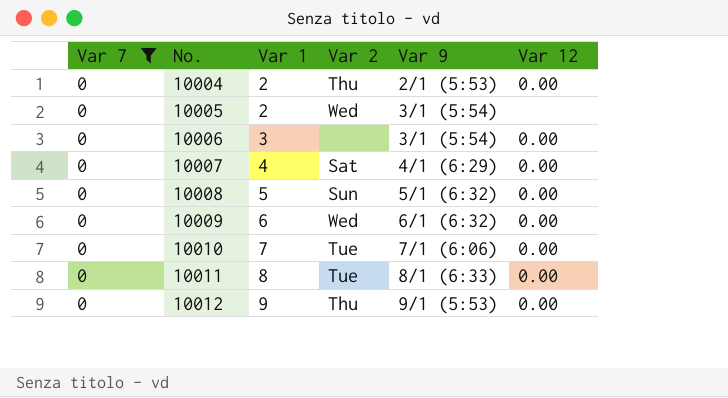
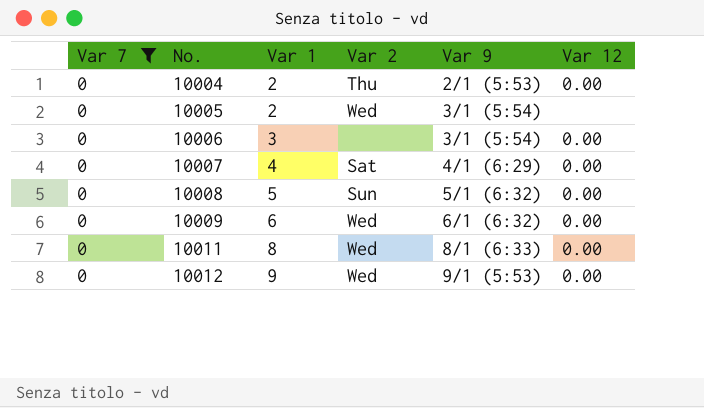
row 10010: 0 | 7 | Tue | 7/1 (6:06) | 0.00 -> none
10011 | Var 2: Tue -> Wed
10012 | Var 2: Thu -> Wed

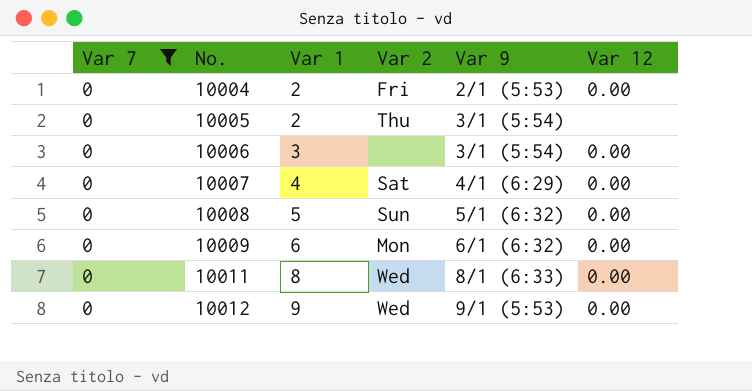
10004 | Var 2: Thu -> Fri
10005 | Var 2: Wed -> Thu
10009 | Var 2: Wed -> Mon

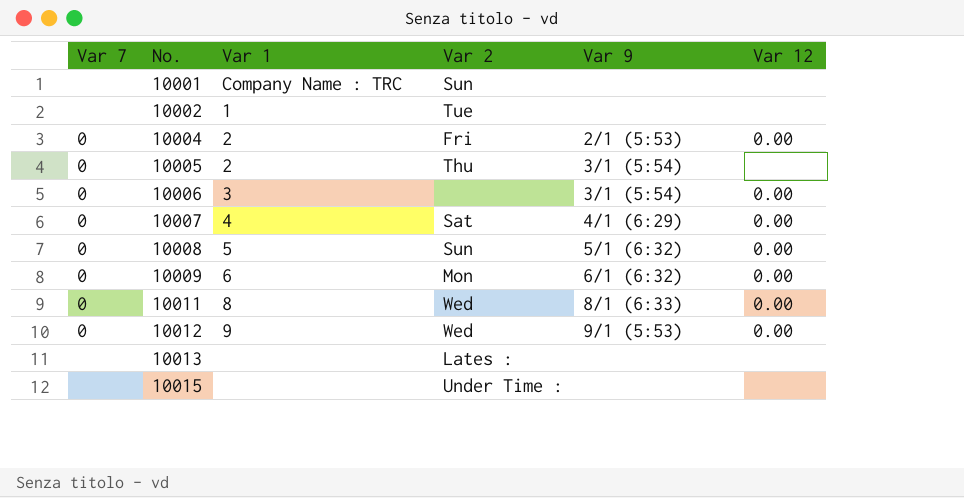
filter: Var 7 = 0 -> none

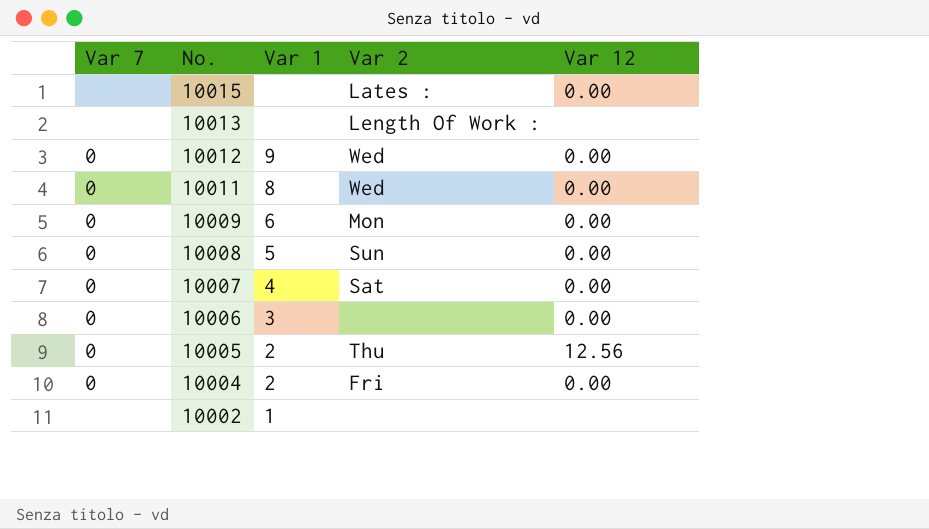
row order: No. ascending -> No. descending
column Var 9 | position: 5 -> none
row 10001: none | Company Name : TRC | Sun | none | none -> none
10015 | Var 2: Under Time : -> Lates :
10015 | Var 12: none -> 0.00
10013 | Var 2: Lates : -> Length Of Work :
10005 | Var 12: none -> 12.56
10002 | Var 2: Tue -> none

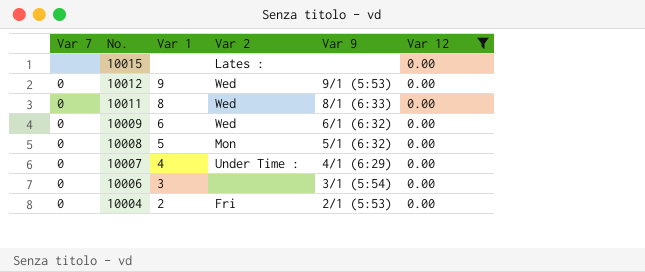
filter: none -> Var 12 = 0.00
column Var 9 | position: none -> 5
10009 | Var 2: Mon -> Wed
10008 | Var 2: Sun -> Mon
10007 | Var 2: Sat -> Under Time :

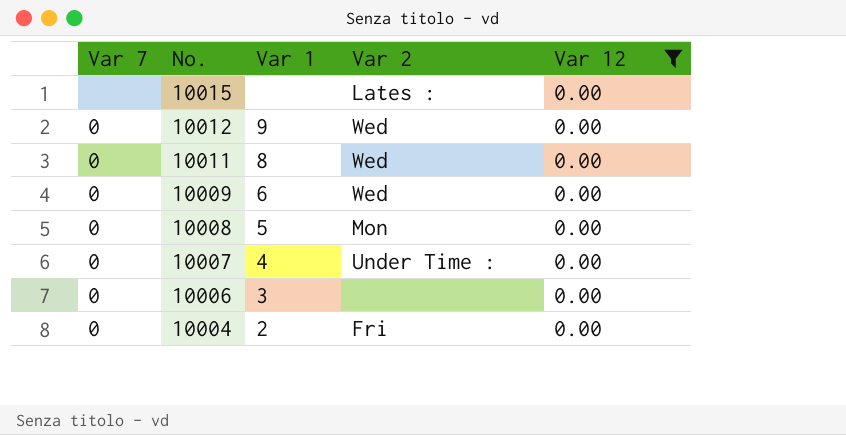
column Var 9 | position: 5 -> none

